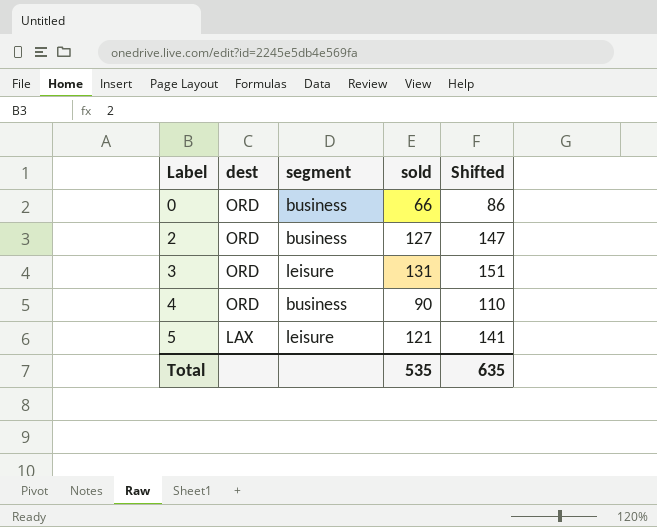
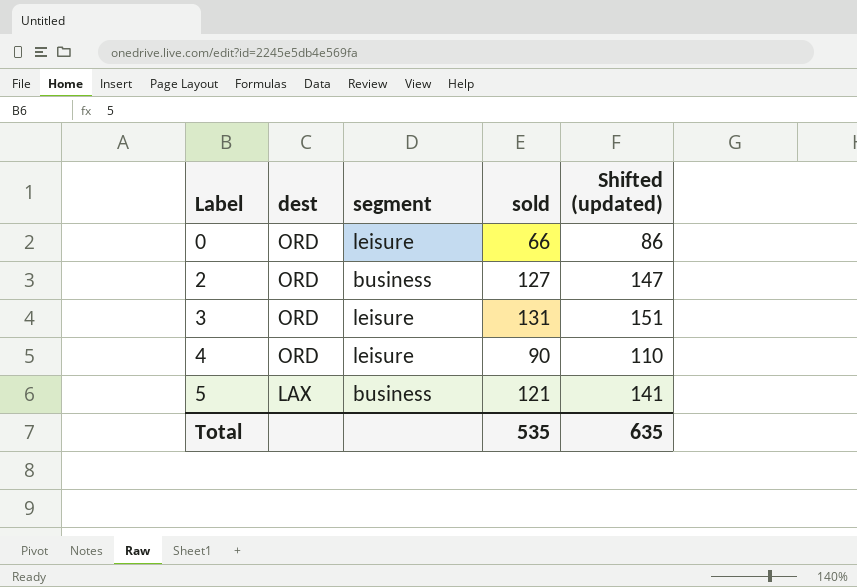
column name: Shifted -> Shifted (updated)
0 | segment: business -> leisure
4 | segment: business -> leisure
5 | segment: leisure -> business

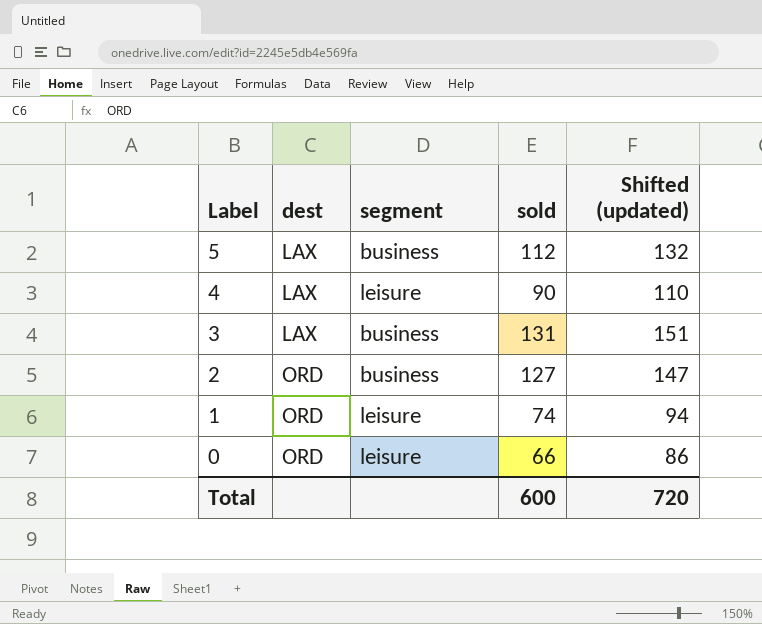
row order: Label ascending -> Label descending
5 | sold: 121 -> 112
5 | Shifted (updated): 141 -> 132
4 | dest: ORD -> LAX
3 | dest: ORD -> LAX
3 | segment: leisure -> business
row 1: none -> ORD | leisure | 74 | 94
Total | sold: 535 -> 600
Total | Shifted (updated): 635 -> 720

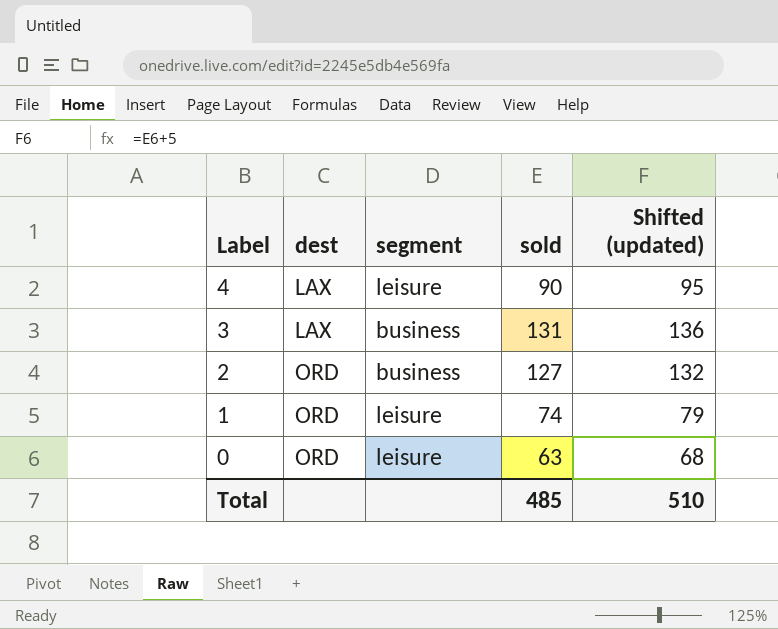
column Shifted (updated) | formula: [sold] + 20 -> [sold] + 5
row 5: LAX | business | 112 | 132 -> none
0 | sold: 66 -> 63
Total | sold: 600 -> 485
Total | Shifted (updated): 720 -> 510

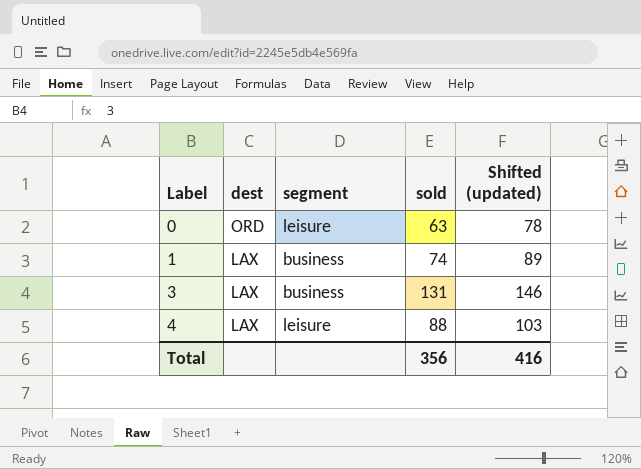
row order: Label descending -> Label ascending
column Shifted (updated) | formula: [sold] + 5 -> [sold] + 15
row 2: ORD | business | 127 | 132 -> none
1 | dest: ORD -> LAX
1 | segment: leisure -> business
4 | sold: 90 -> 88
Total | sold: 485 -> 356
Total | Shifted (updated): 510 -> 416

